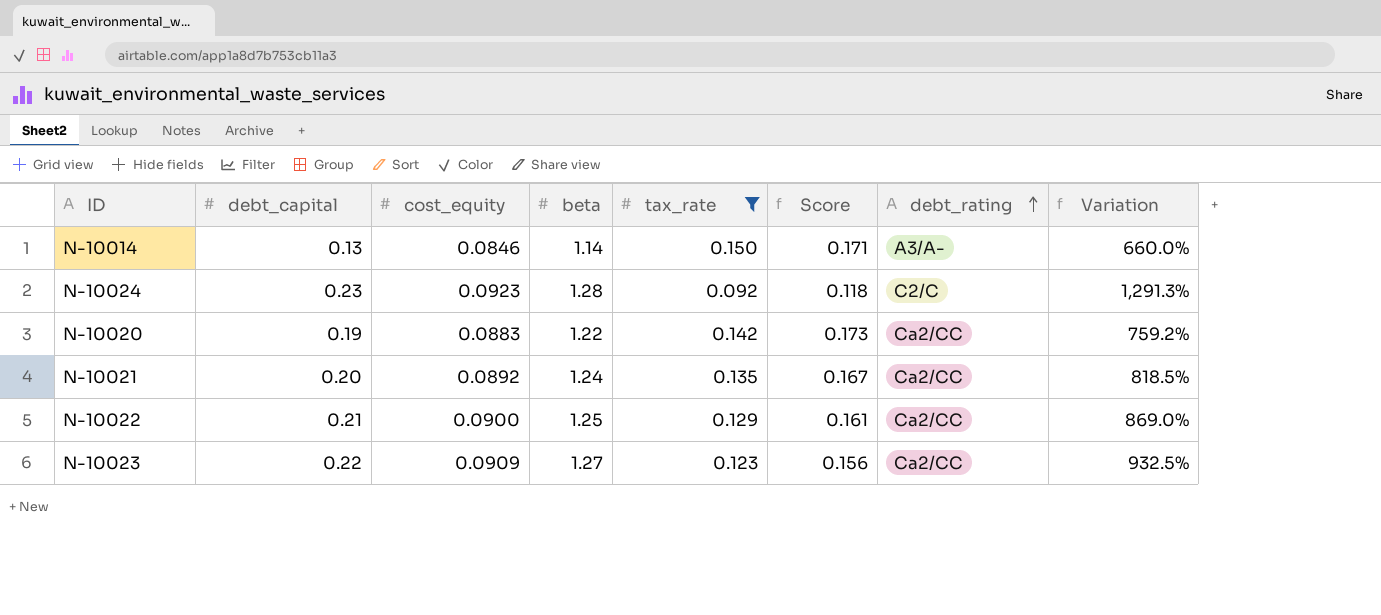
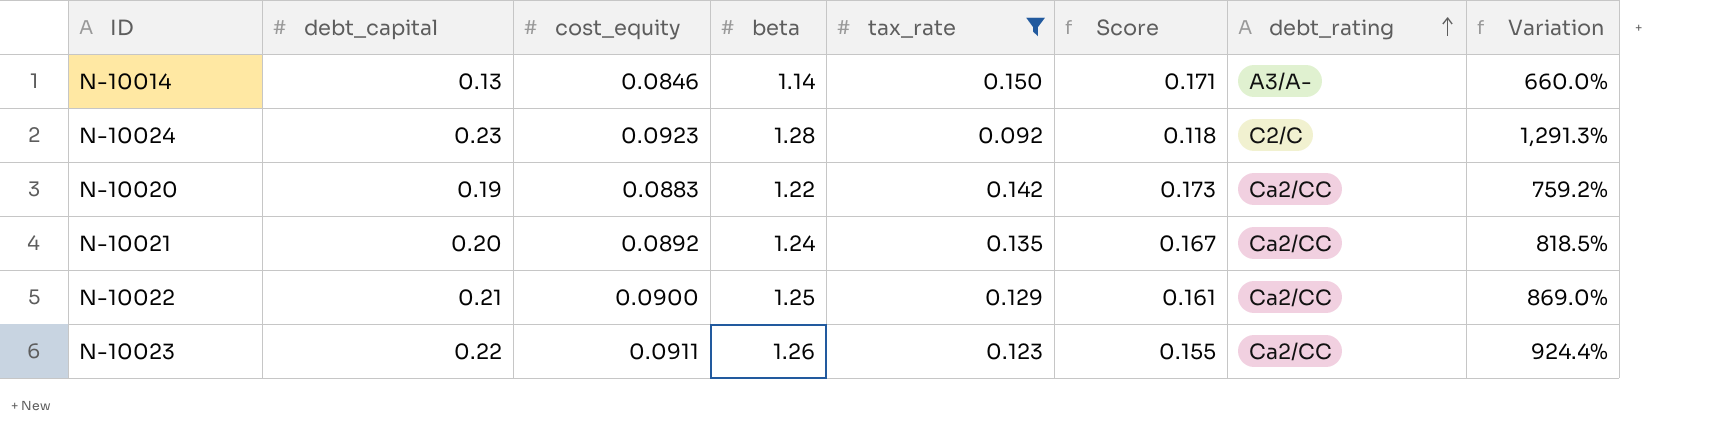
N-10023 | cost_equity: 0.0909 -> 0.0911
N-10023 | beta: 1.27 -> 1.26
N-10023 | Score: 0.156 -> 0.155
N-10023 | Variation: 932.5% -> 924.4%

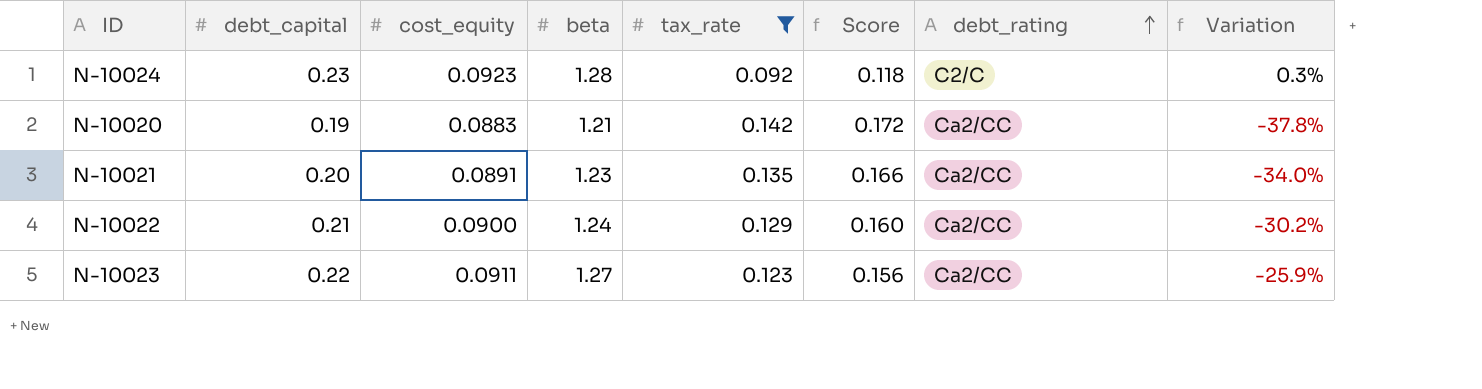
column Variation | formula: ([beta] - [tax_rate]) / [tax_rate] -> ([cost_equity] - [tax_rate]) / [tax_rate]
row N-10014: 0.13 | 0.0846 | 1.14 | 0.150 | 0.171 | A3/A- | 660.0% -> none
N-10020 | beta: 1.22 -> 1.21
N-10020 | Score: 0.173 -> 0.172
N-10021 | cost_equity: 0.0892 -> 0.0891
N-10021 | beta: 1.24 -> 1.23
N-10021 | Score: 0.167 -> 0.166
N-10022 | beta: 1.25 -> 1.24
N-10022 | Score: 0.161 -> 0.160
N-10023 | beta: 1.26 -> 1.27
N-10023 | Score: 0.155 -> 0.156

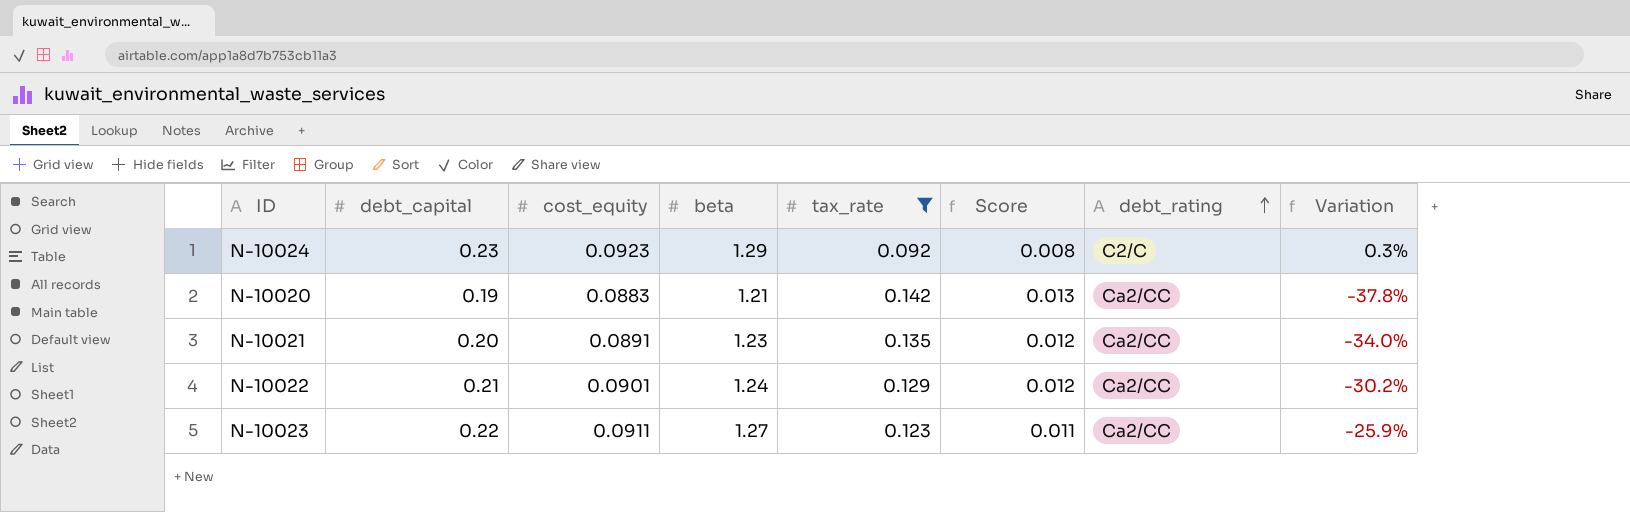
column Score | formula: [beta] * [tax_rate] -> [cost_equity] * [tax_rate]
N-10024 | beta: 1.28 -> 1.29
N-10022 | cost_equity: 0.0900 -> 0.0901

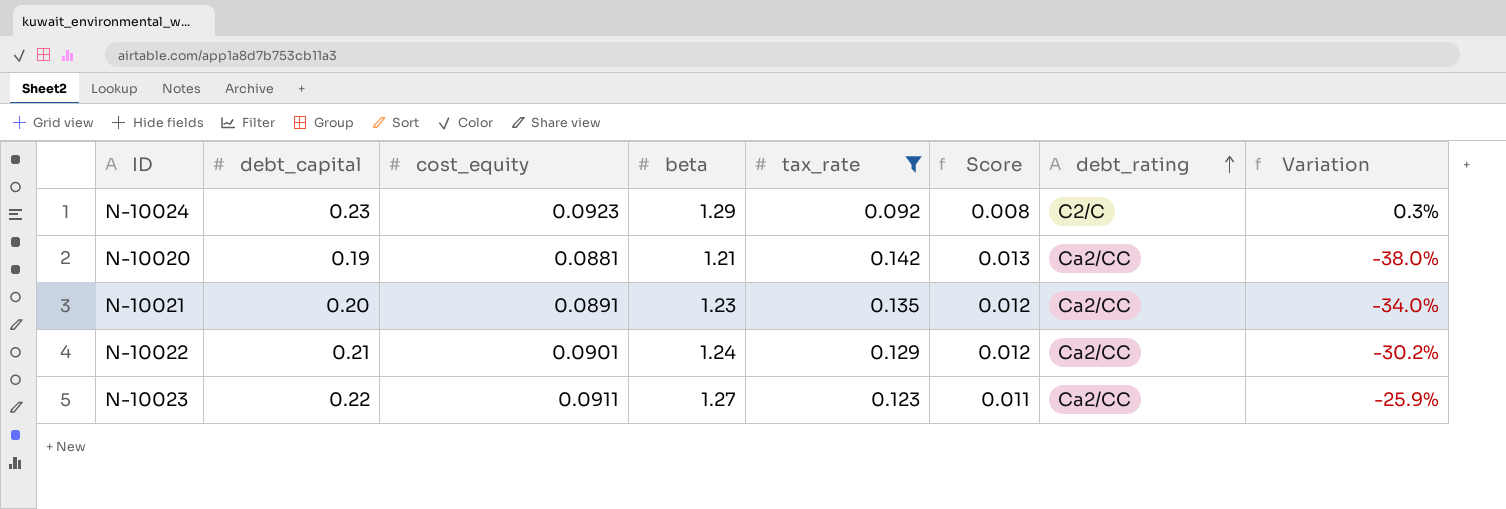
N-10020 | cost_equity: 0.0883 -> 0.0881
N-10020 | Variation: -37.8% -> -38.0%

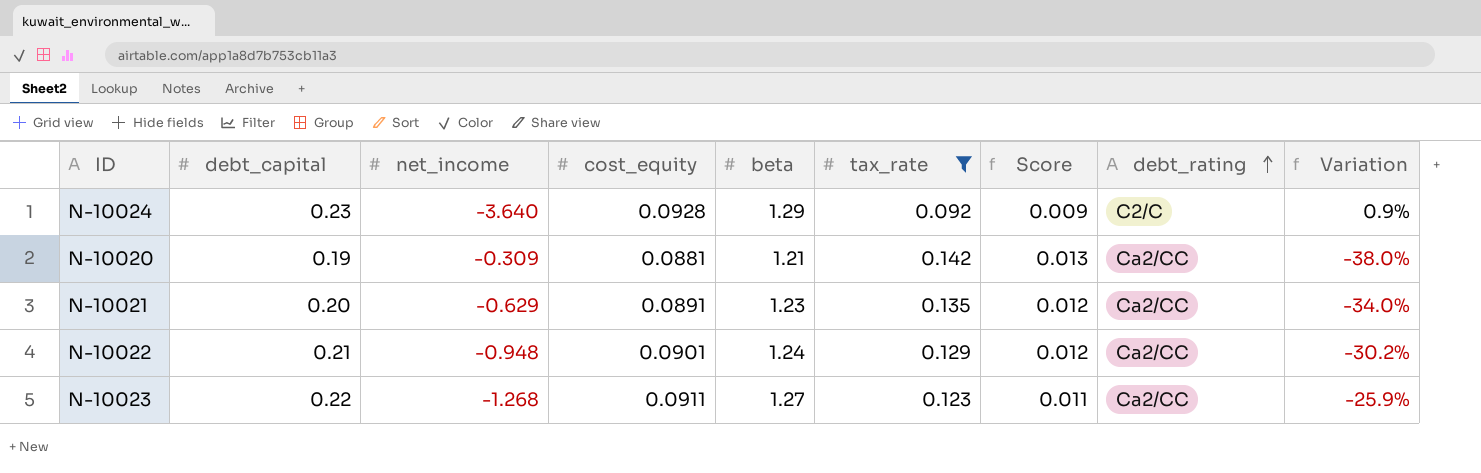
column net_income | position: none -> 3
N-10024 | cost_equity: 0.0923 -> 0.0928
N-10024 | Score: 0.008 -> 0.009
N-10024 | Variation: 0.3% -> 0.9%

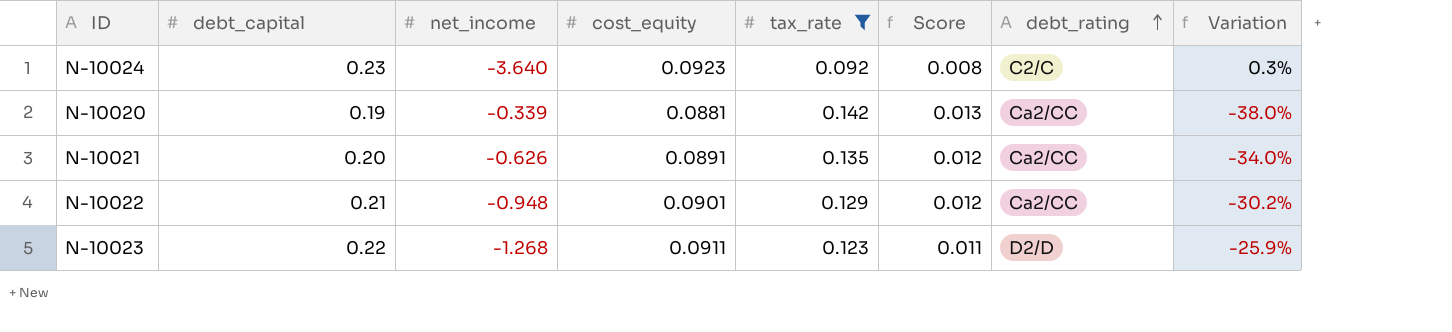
column beta | position: 5 -> none
N-10024 | cost_equity: 0.0928 -> 0.0923
N-10024 | Score: 0.009 -> 0.008
N-10024 | Variation: 0.9% -> 0.3%
N-10020 | net_income: -0.309 -> -0.339
N-10021 | net_income: -0.629 -> -0.626
N-10023 | debt_rating: Ca2/CC -> D2/D

